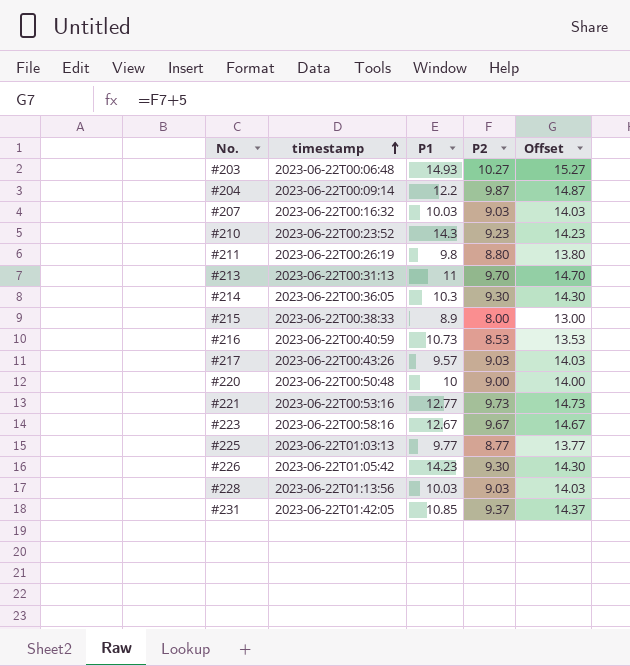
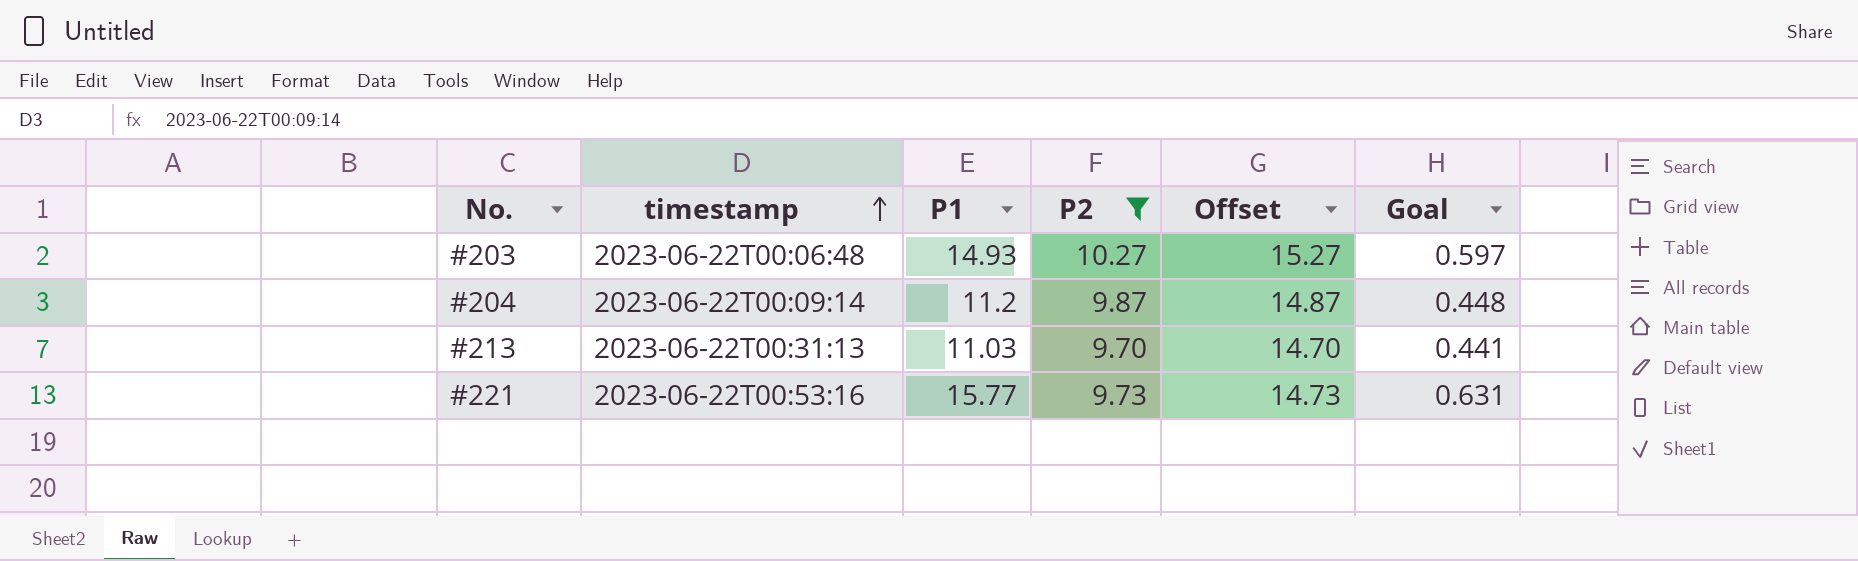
filter: none -> P2 >= 9.70
column Goal | formula: none -> [P1] * 0.04
#204 | P1: 12.2 -> 11.2
#213 | P1: 11 -> 11.03
#221 | P1: 12.77 -> 15.77

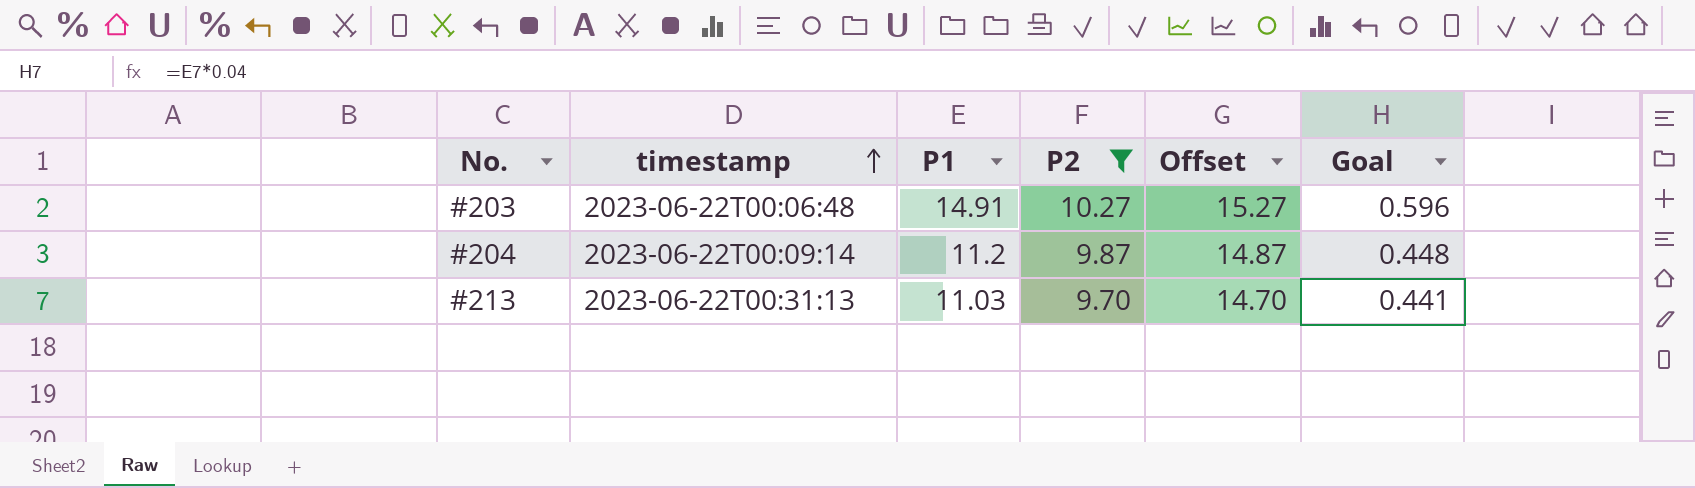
row #221: 2023-06-22T00:53:16 | 15.77 | 9.73 | 14.73 | 0.631 -> none
#203 | P1: 14.93 -> 14.91
#203 | Goal: 0.597 -> 0.596

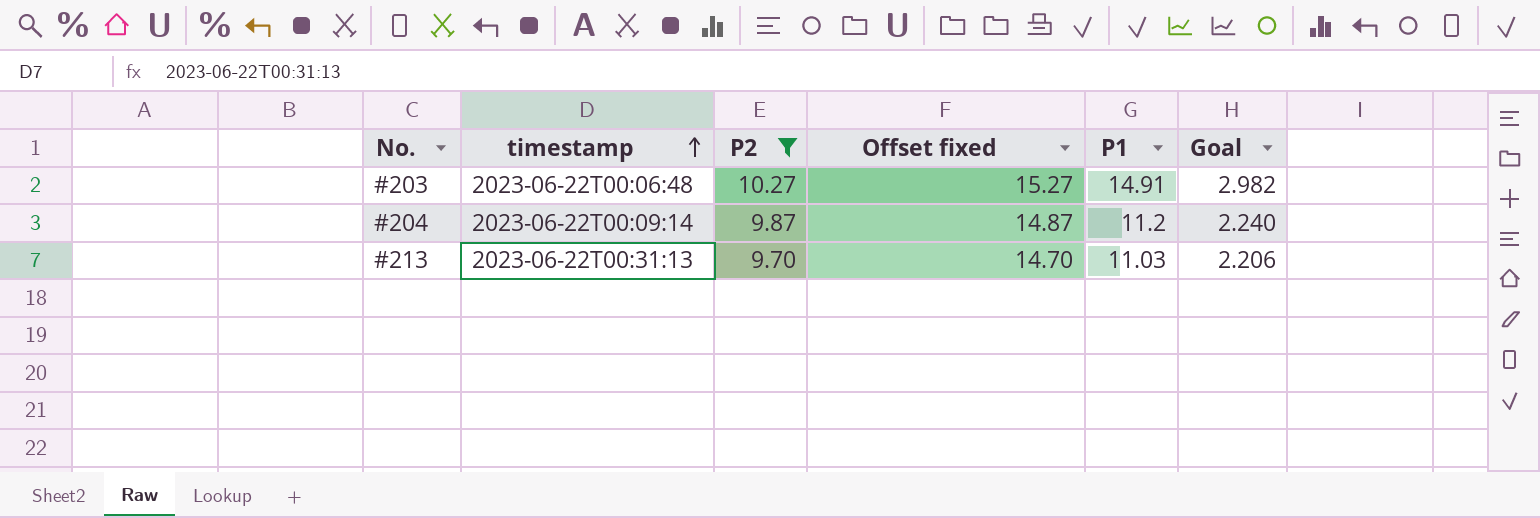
column name: Offset -> Offset fixed
column P1 | position: 3 -> 5
column Goal | formula: [P1] * 0.04 -> [P1] * 0.2

